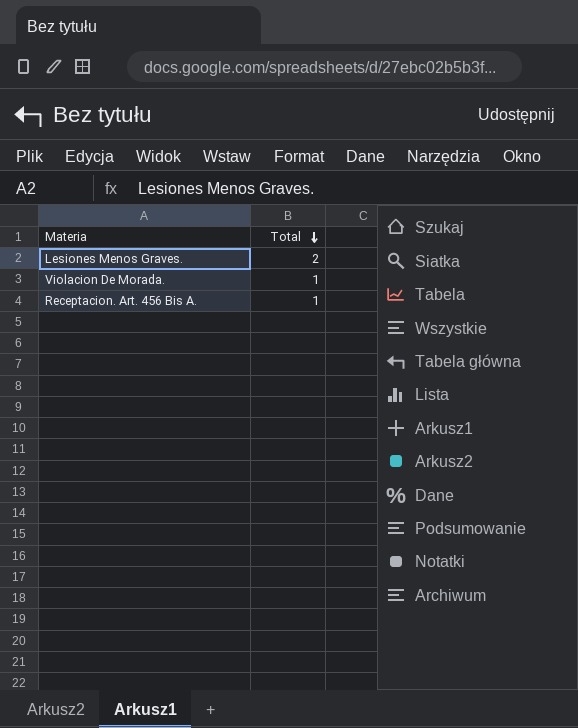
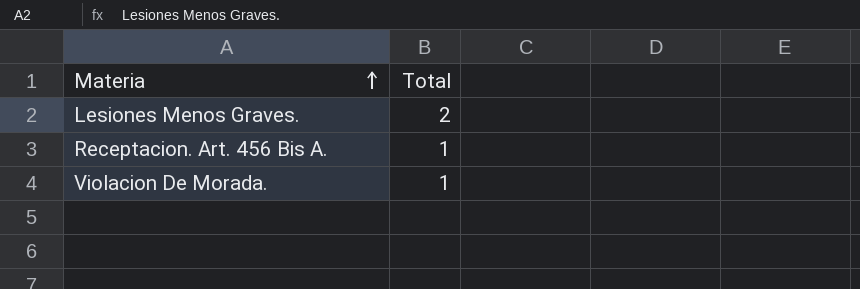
row order: Total descending -> Materia ascending

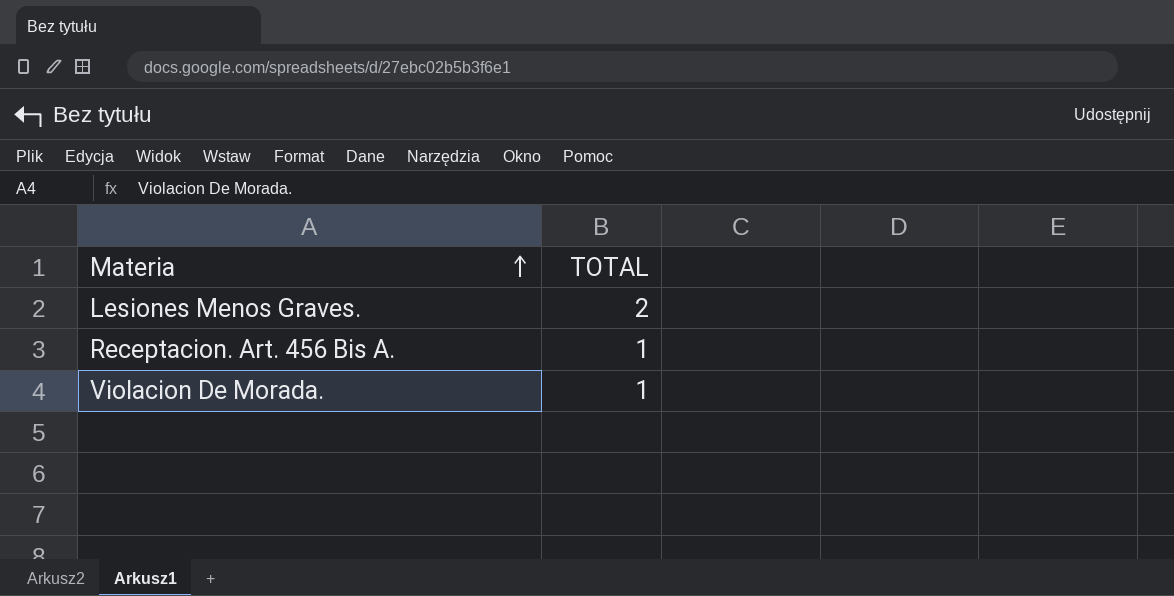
column name: Total -> TOTAL

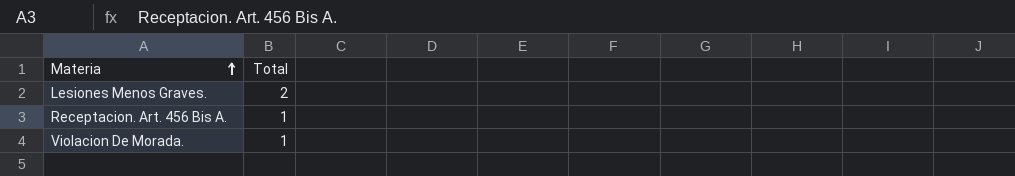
column name: TOTAL -> Total

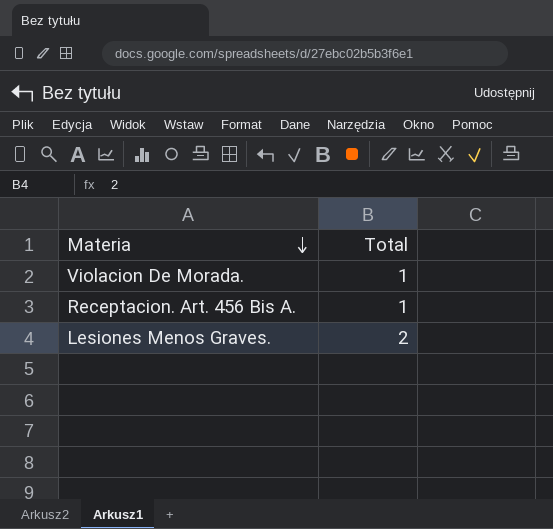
row order: Materia ascending -> Materia descending

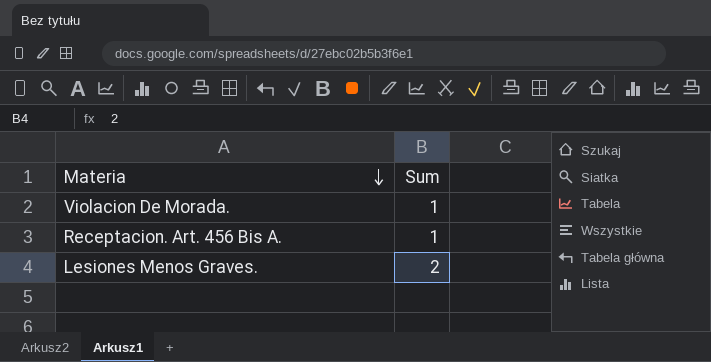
column name: Total -> Sum

